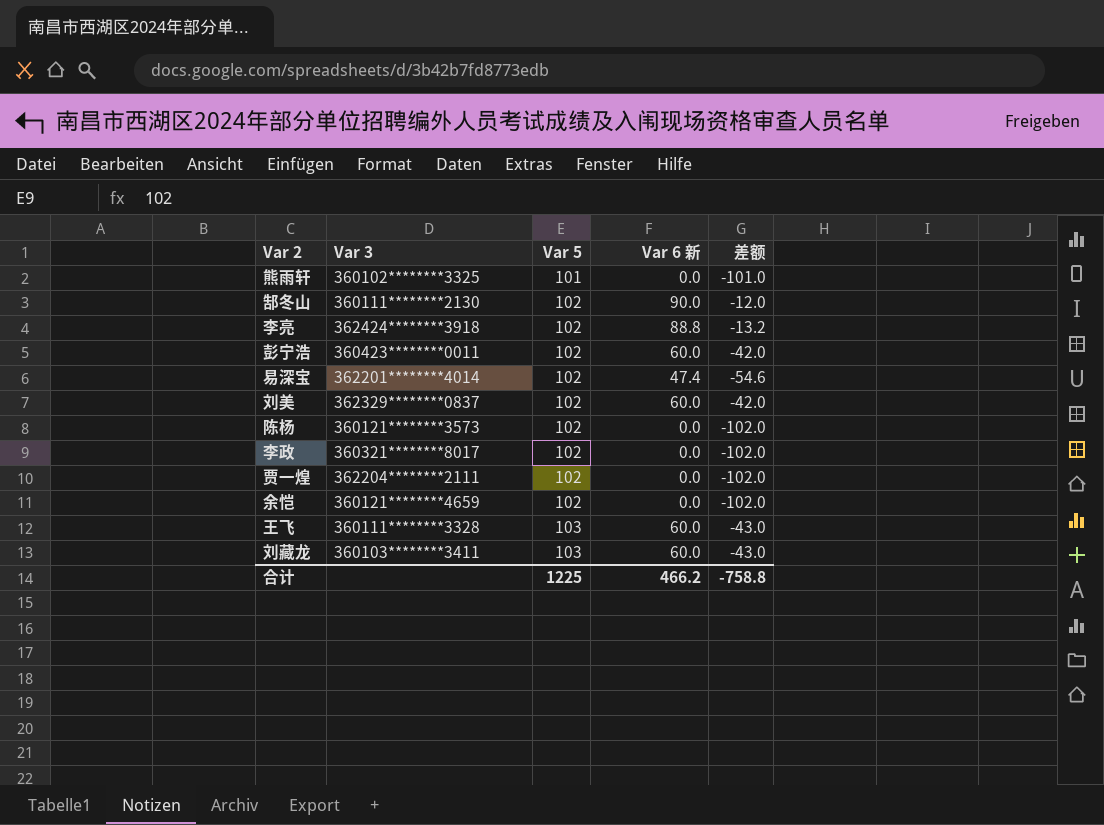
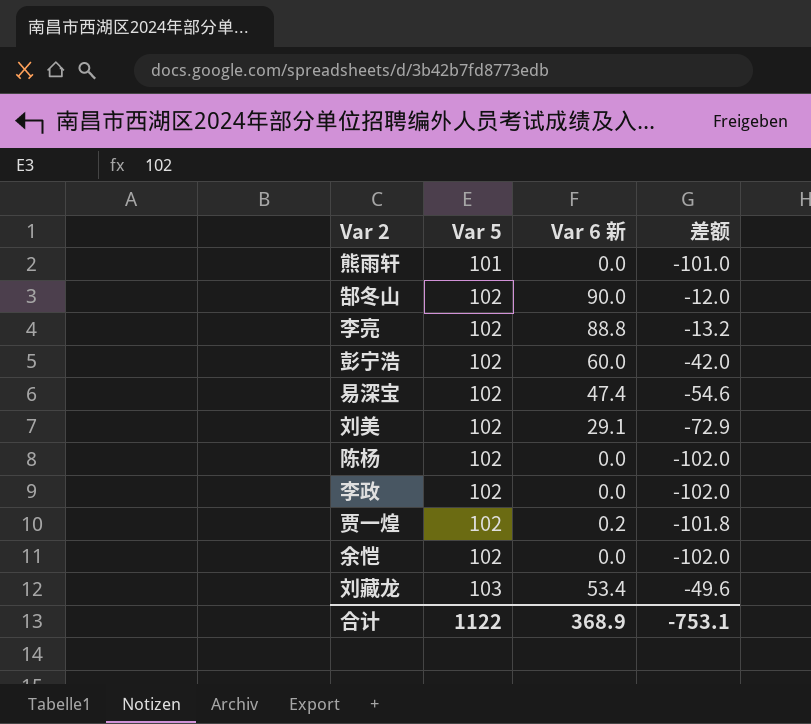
column Var 3 | position: 2 -> none
row 王飞: 360111********3328 | 103 | 60.0 | -43.0 -> none
刘美 | Var 6 新: 60.0 -> 29.1
刘美 | 差额: -42.0 -> -72.9
贾一煌 | Var 6 新: 0.0 -> 0.2
贾一煌 | 差额: -102.0 -> -101.8
刘藏龙 | Var 6 新: 60.0 -> 53.4
刘藏龙 | 差额: -43.0 -> -49.6
合计 | Var 5: 1225 -> 1122
合计 | Var 6 新: 466.2 -> 368.9
合计 | 差额: -758.8 -> -753.1

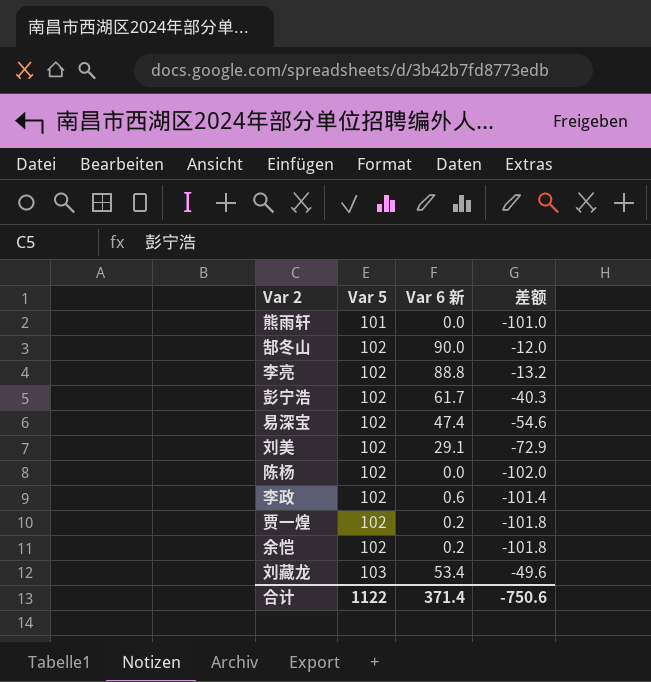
彭宁浩 | Var 6 新: 60.0 -> 61.7
彭宁浩 | 差额: -42.0 -> -40.3
李政 | Var 6 新: 0.0 -> 0.6
李政 | 差额: -102.0 -> -101.4
余恺 | Var 6 新: 0.0 -> 0.2
余恺 | 差额: -102.0 -> -101.8
合计 | Var 6 新: 368.9 -> 371.4
合计 | 差额: -753.1 -> -750.6

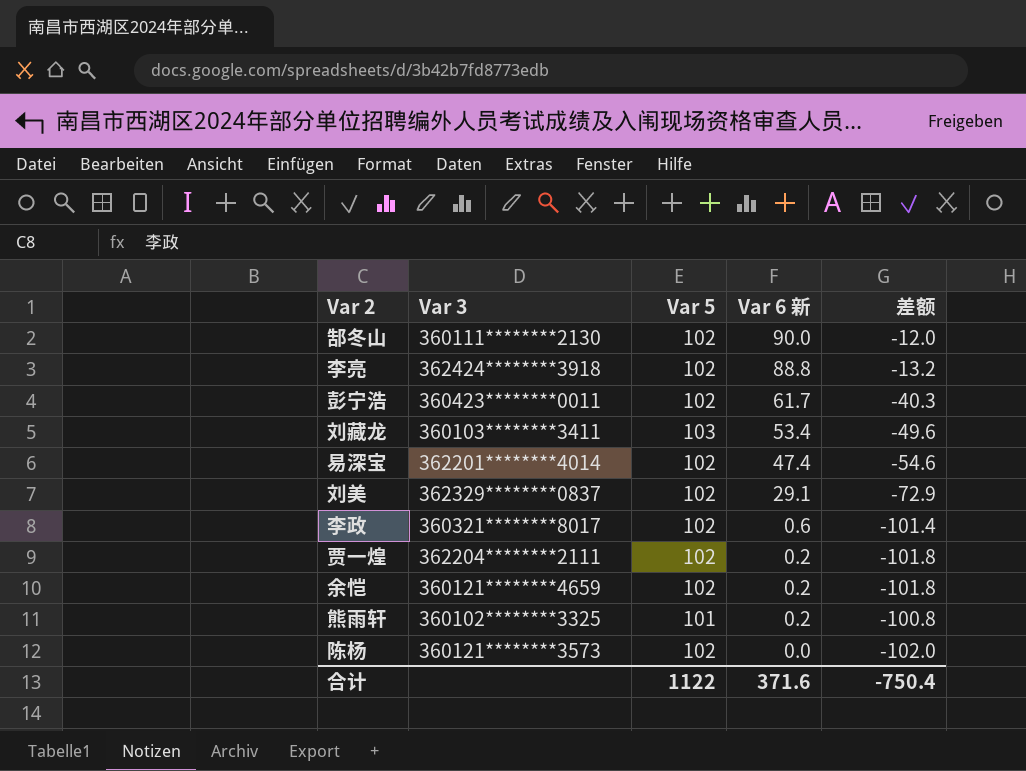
row order: Var 5 ascending -> Var 6 新 descending
column Var 3 | position: none -> 2
熊雨轩 | Var 6 新: 0.0 -> 0.2
熊雨轩 | 差额: -101.0 -> -100.8
合计 | Var 6 新: 371.4 -> 371.6
合计 | 差额: -750.6 -> -750.4

